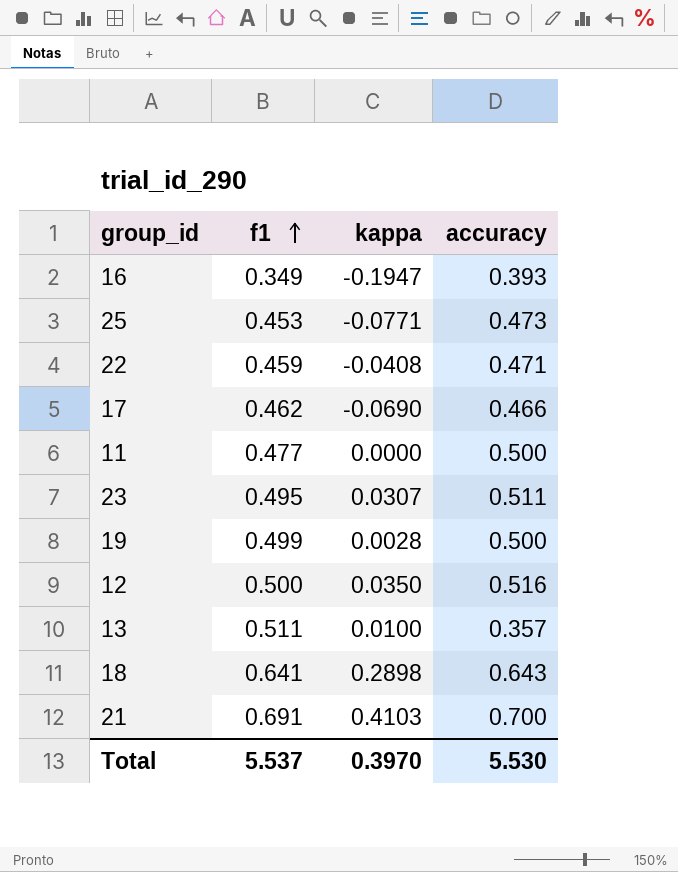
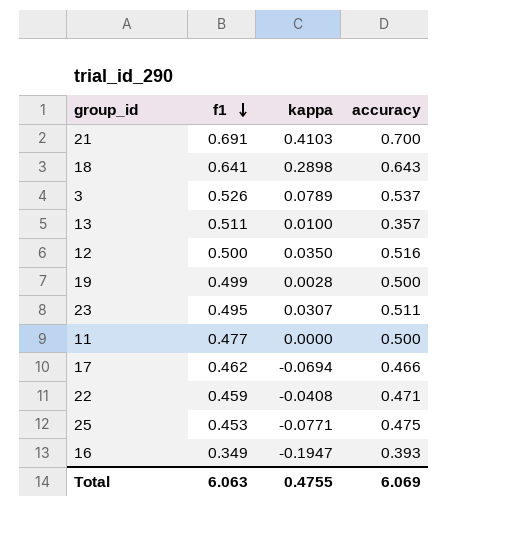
row order: f1 ascending -> f1 descending
row 3: none -> 0.526 | 0.0789 | 0.537
17 | kappa: -0.0690 -> -0.0694
25 | accuracy: 0.473 -> 0.475
Total | f1: 5.537 -> 6.063
Total | kappa: 0.3970 -> 0.4755
Total | accuracy: 5.530 -> 6.069

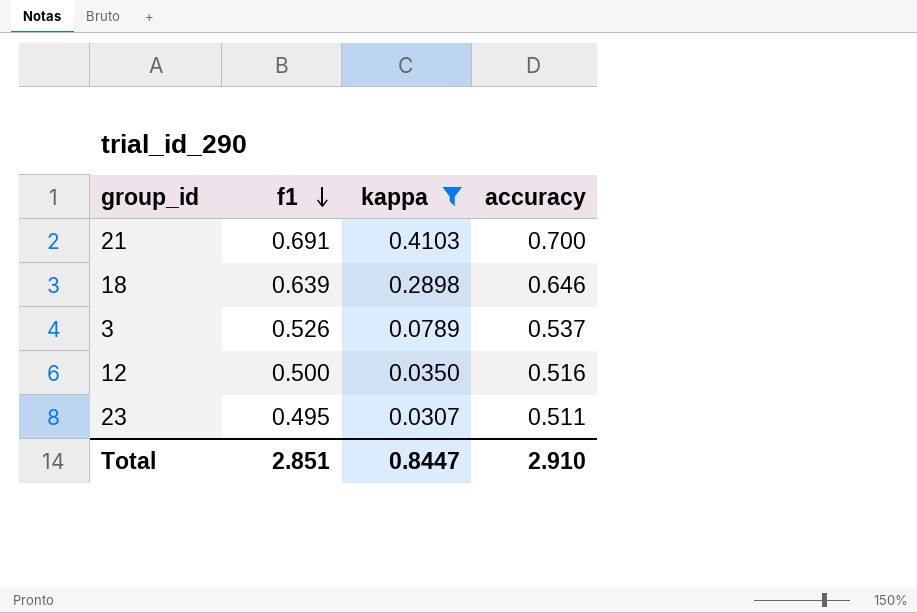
filter: none -> kappa >= 0.0307
18 | f1: 0.641 -> 0.639
18 | accuracy: 0.643 -> 0.646
Total | f1: 6.063 -> 2.851
Total | kappa: 0.4755 -> 0.8447
Total | accuracy: 6.069 -> 2.910

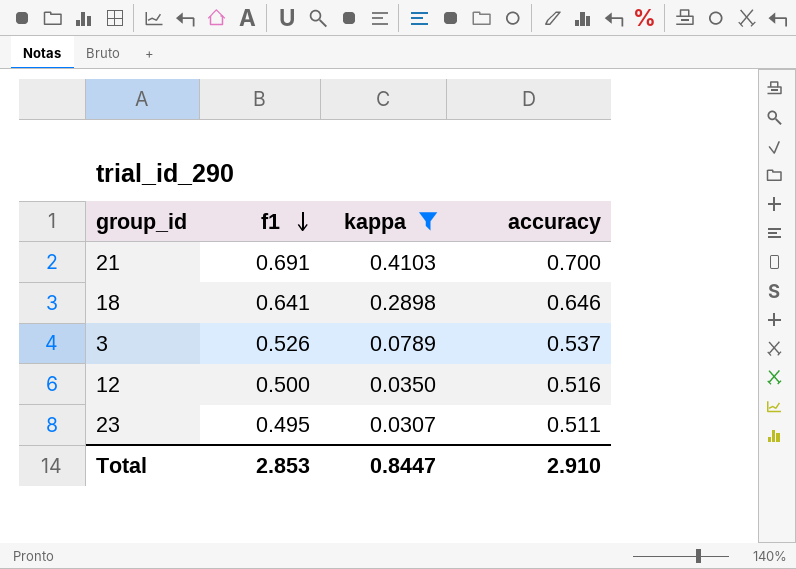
18 | f1: 0.639 -> 0.641
Total | f1: 2.851 -> 2.853

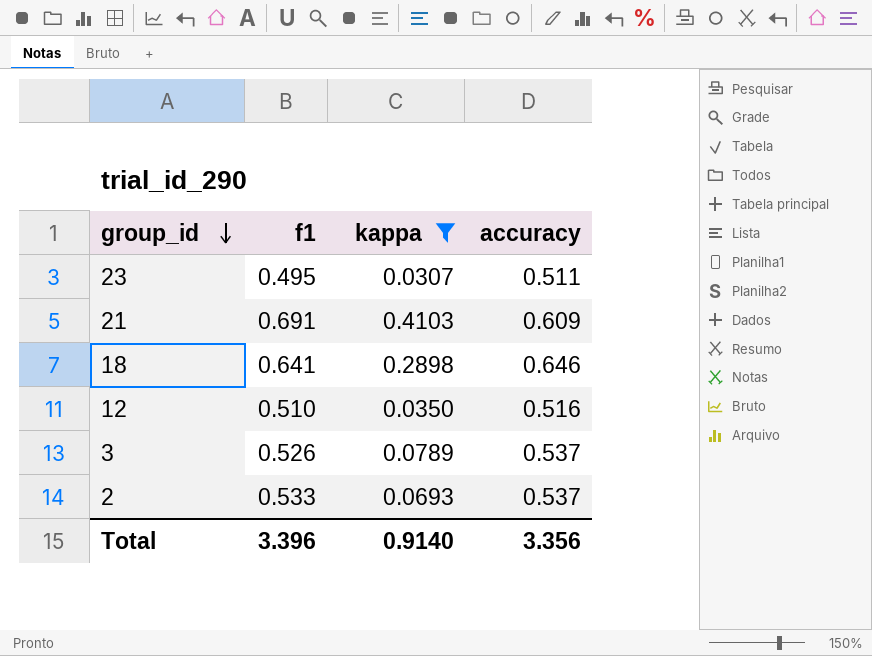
row order: f1 descending -> group_id descending
21 | accuracy: 0.700 -> 0.609
12 | f1: 0.500 -> 0.510
row 2: none -> 0.533 | 0.0693 | 0.537
Total | f1: 2.853 -> 3.396
Total | kappa: 0.8447 -> 0.9140
Total | accuracy: 2.910 -> 3.356

